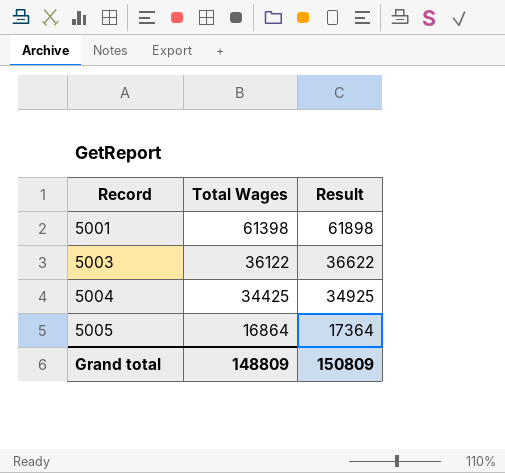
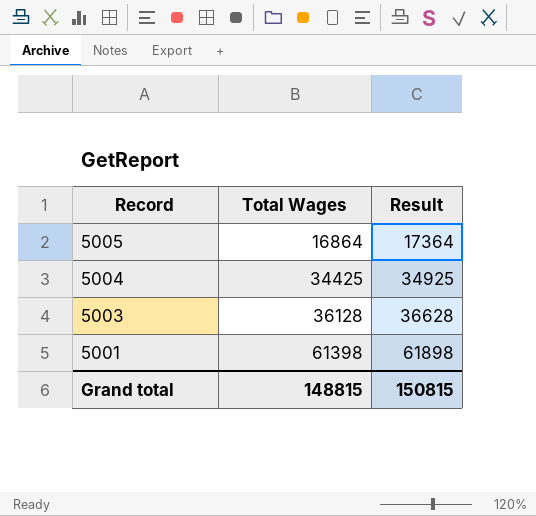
row order: Record ascending -> Record descending
5003 | Total Wages: 36122 -> 36128
5003 | Result: 36622 -> 36628
Grand total | Total Wages: 148809 -> 148815
Grand total | Result: 150809 -> 150815

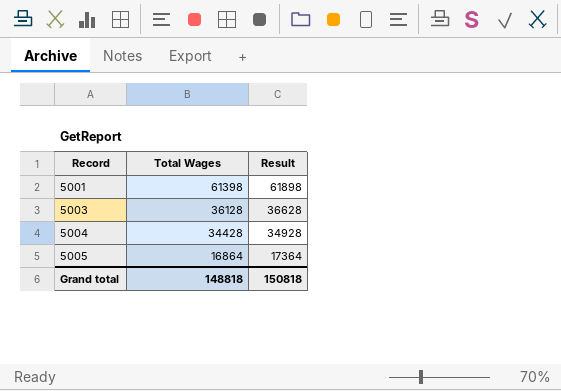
row order: Record descending -> Record ascending
5004 | Total Wages: 34425 -> 34428
5004 | Result: 34925 -> 34928
Grand total | Total Wages: 148815 -> 148818
Grand total | Result: 150815 -> 150818

